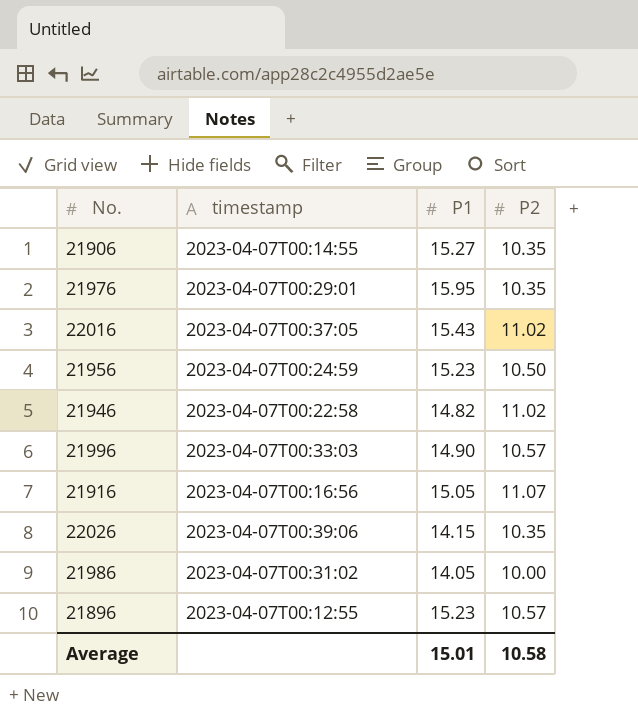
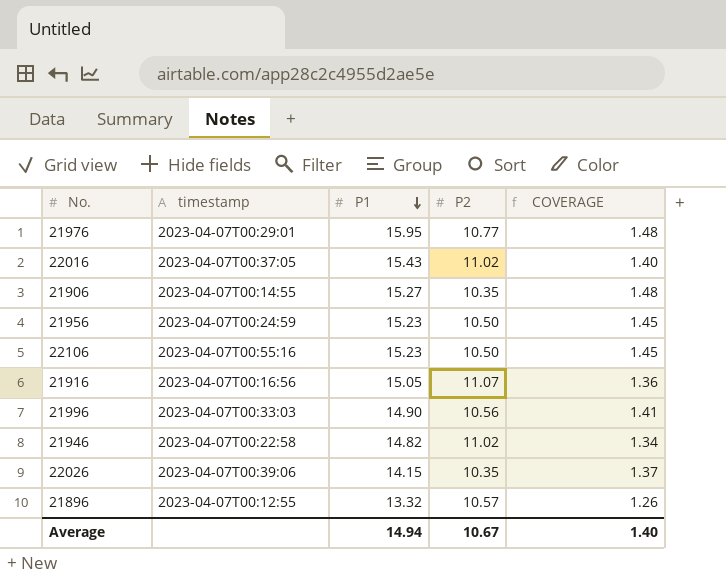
row order: none -> P1 descending
column COVERAGE | formula: none -> [P1] / [P2]
row 21986: 2023-04-07T00:31:02 | 14.05 | 10.00 -> none
21976 | P2: 10.35 -> 10.77
row 22106: none -> 2023-04-07T00:55:16 | 15.23 | 10.50 | 1.45
21996 | P2: 10.57 -> 10.56
21896 | P1: 15.23 -> 13.32
Average | P1: 15.01 -> 14.94
Average | P2: 10.58 -> 10.67

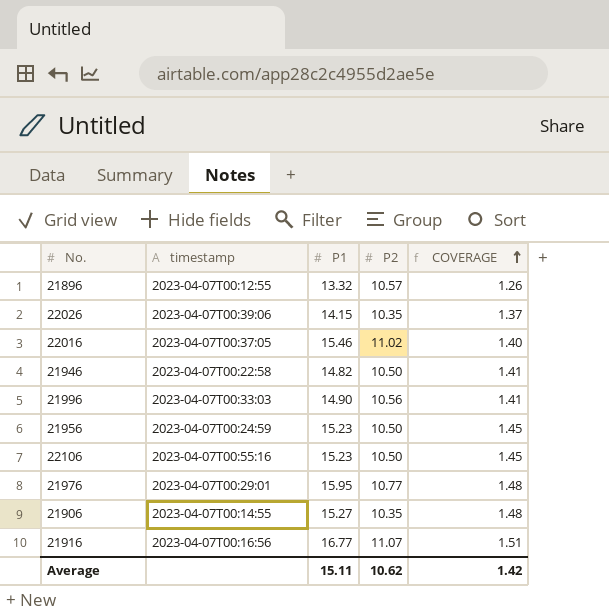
row order: P1 descending -> COVERAGE ascending
22016 | P1: 15.43 -> 15.46
21946 | P2: 11.02 -> 10.50
21946 | COVERAGE: 1.34 -> 1.41
21916 | P1: 15.05 -> 16.77
21916 | COVERAGE: 1.36 -> 1.51
Average | P1: 14.94 -> 15.11
Average | P2: 10.67 -> 10.62
Average | COVERAGE: 1.40 -> 1.42

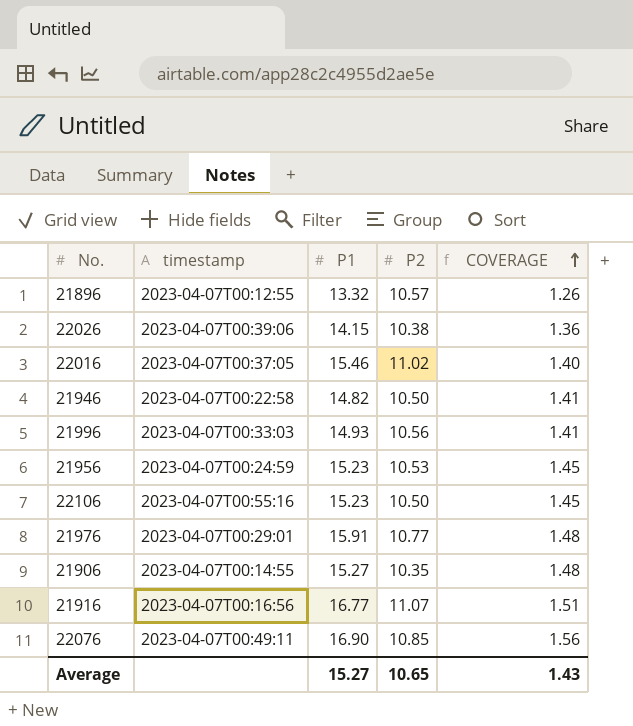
22026 | P2: 10.35 -> 10.38
22026 | COVERAGE: 1.37 -> 1.36
21996 | P1: 14.90 -> 14.93
21956 | P2: 10.50 -> 10.53
21976 | P1: 15.95 -> 15.91
row 22076: none -> 2023-04-07T00:49:11 | 16.90 | 10.85 | 1.56
Average | P1: 15.11 -> 15.27
Average | P2: 10.62 -> 10.65
Average | COVERAGE: 1.42 -> 1.43

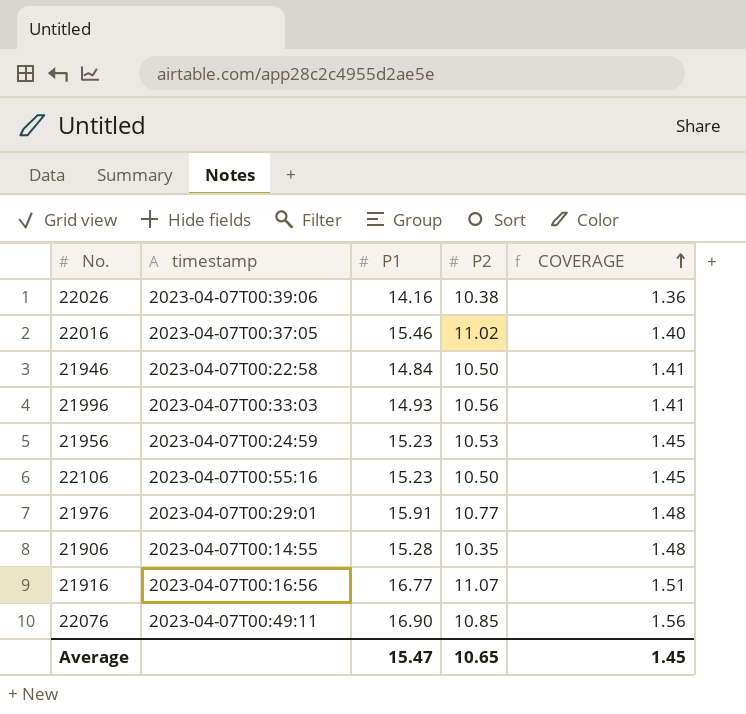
row 21896: 2023-04-07T00:12:55 | 13.32 | 10.57 | 1.26 -> none
22026 | P1: 14.15 -> 14.16
21946 | P1: 14.82 -> 14.84
21906 | P1: 15.27 -> 15.28
Average | P1: 15.27 -> 15.47
Average | COVERAGE: 1.43 -> 1.45

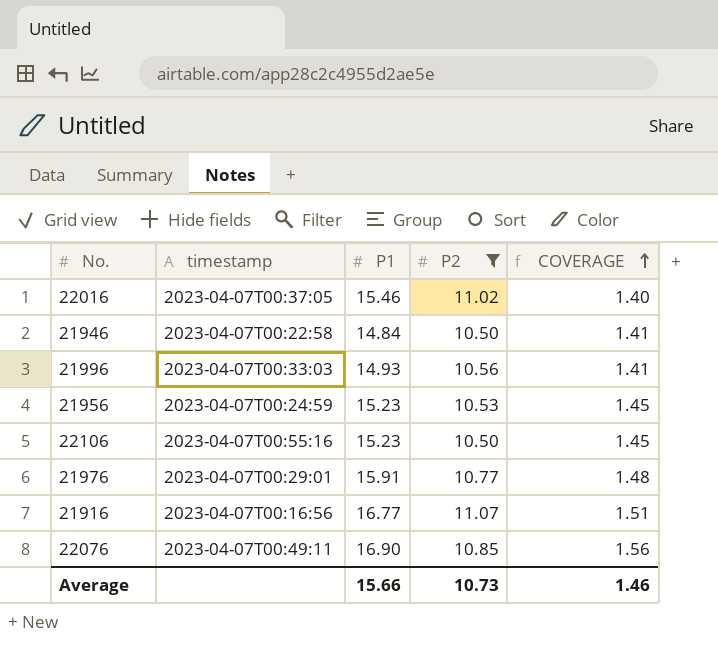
filter: none -> P2 >= 10.50
Average | P1: 15.47 -> 15.66
Average | P2: 10.65 -> 10.73
Average | COVERAGE: 1.45 -> 1.46

